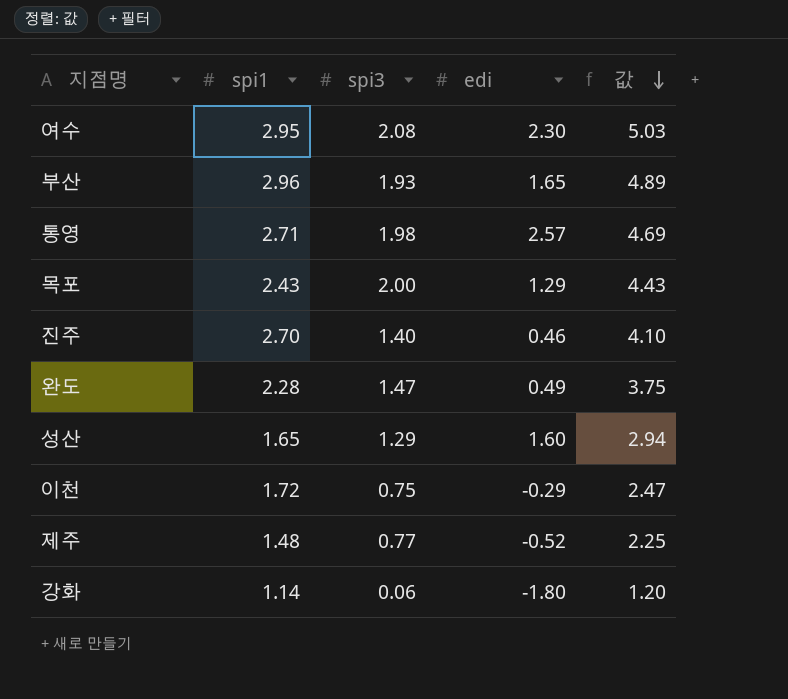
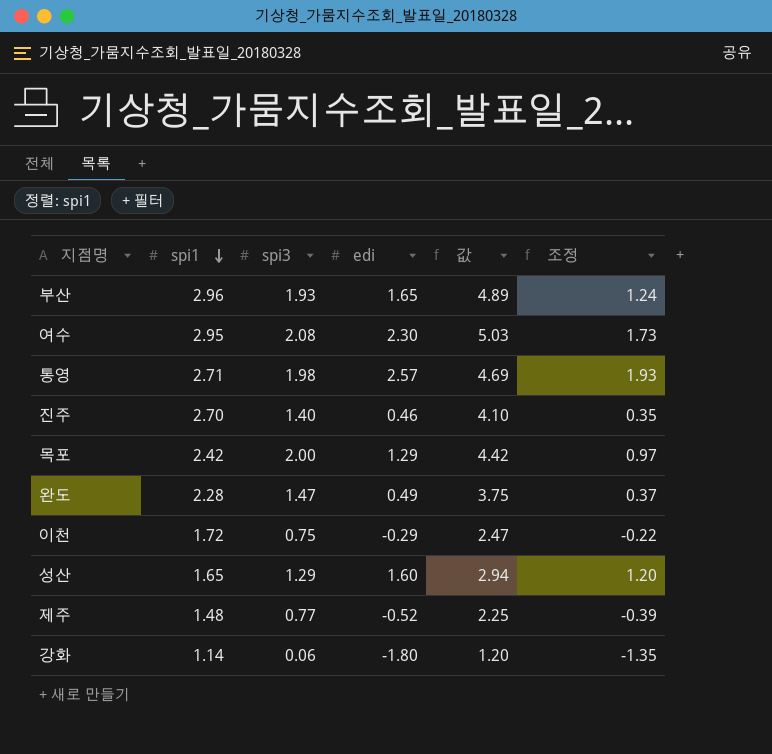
row order: 값 descending -> spi1 descending
column 조정 | formula: none -> [edi] * 0.75
목포 | spi1: 2.43 -> 2.42
목포 | 값: 4.43 -> 4.42

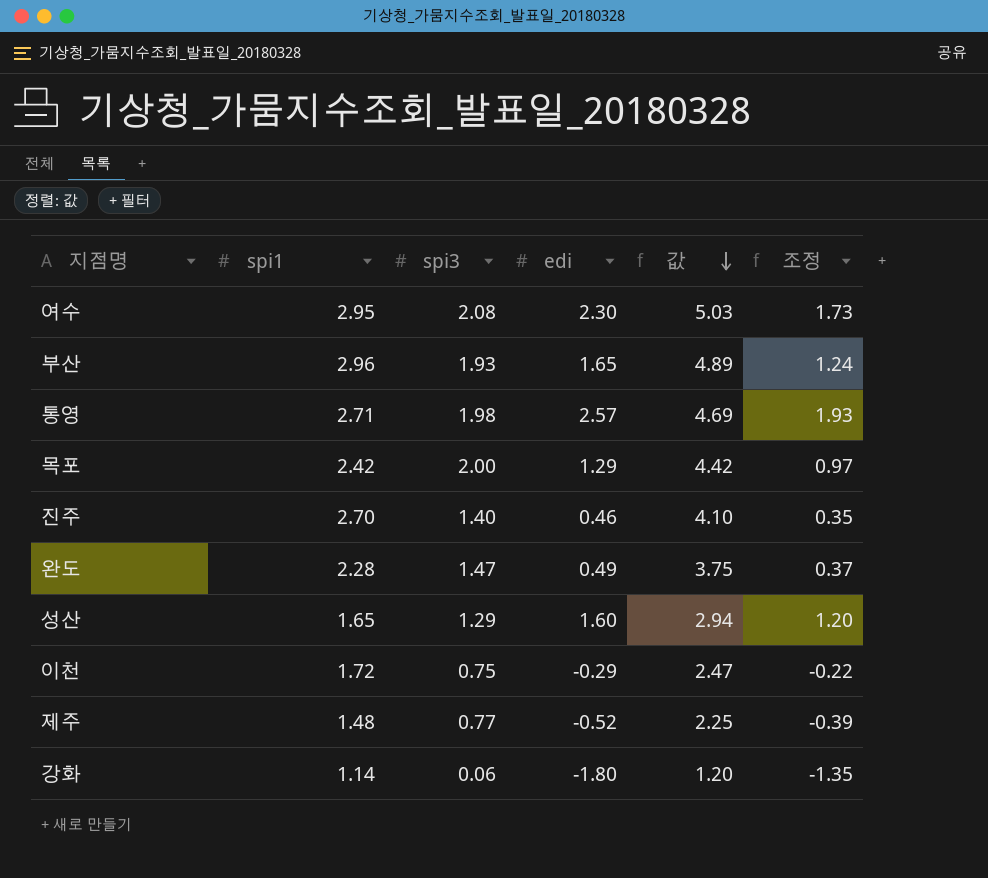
row order: spi1 descending -> 값 descending

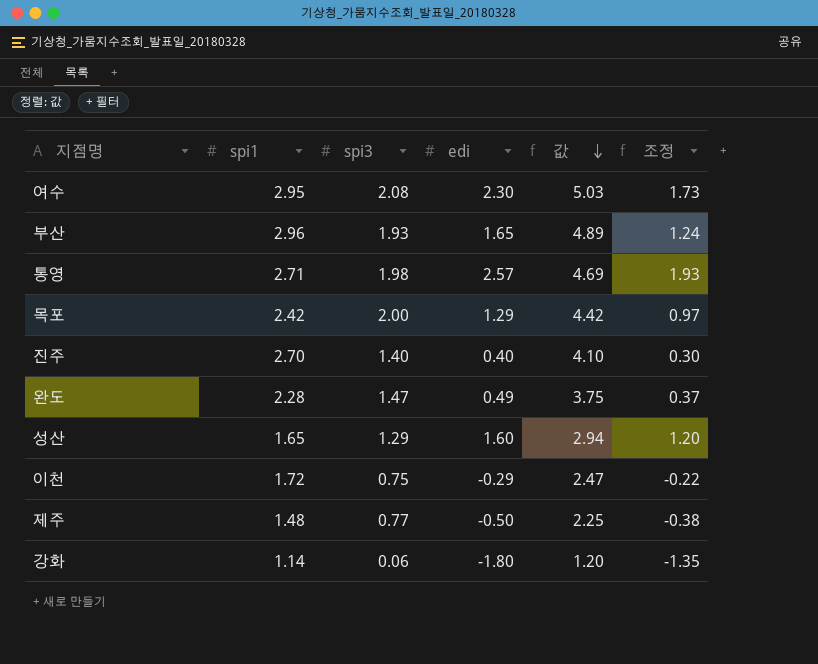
진주 | edi: 0.46 -> 0.40
진주 | 조정: 0.35 -> 0.30
제주 | edi: -0.52 -> -0.50
제주 | 조정: -0.39 -> -0.38

